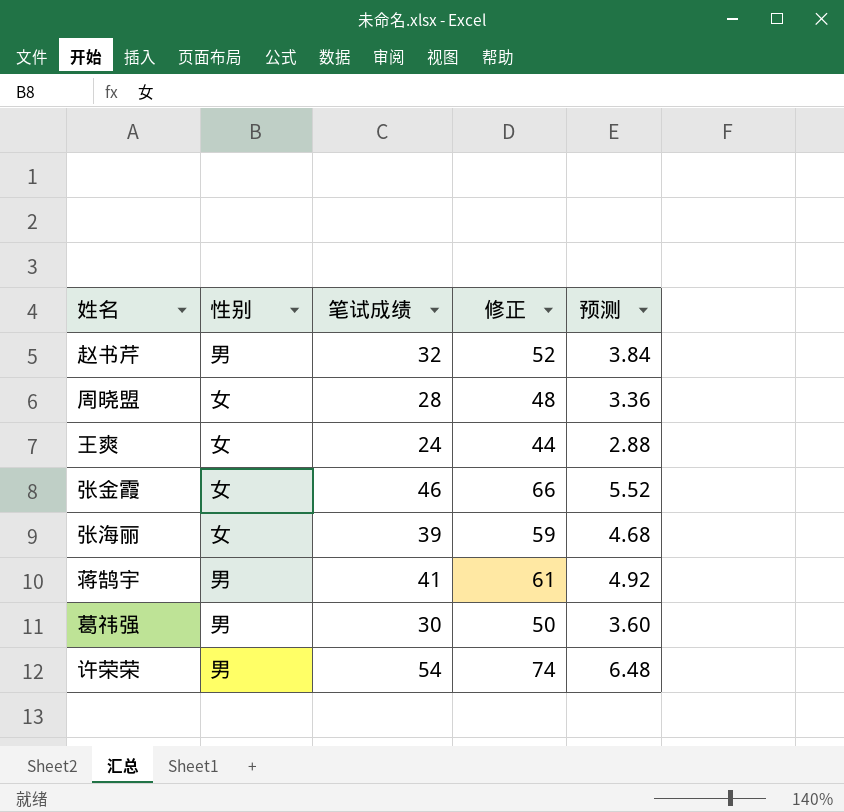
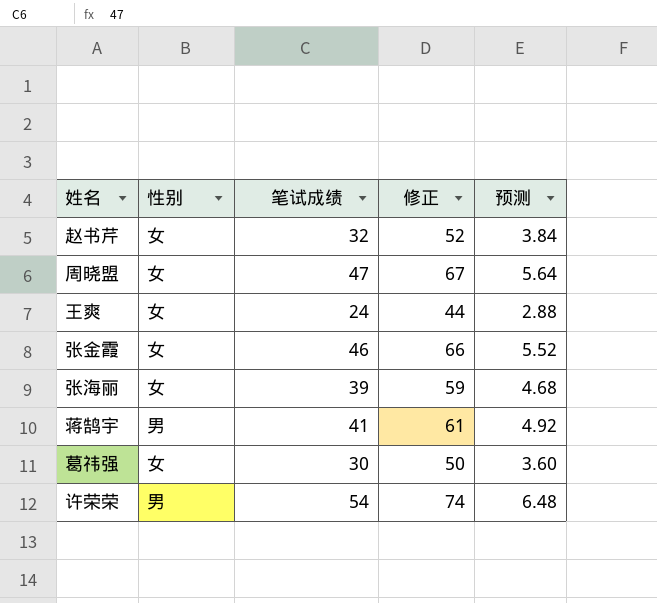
赵书芹 | 性别: 男 -> 女
周晓盟 | 笔试成绩: 28 -> 47
周晓盟 | 修正: 48 -> 67
周晓盟 | 预测: 3.36 -> 5.64
葛祎强 | 性别: 男 -> 女

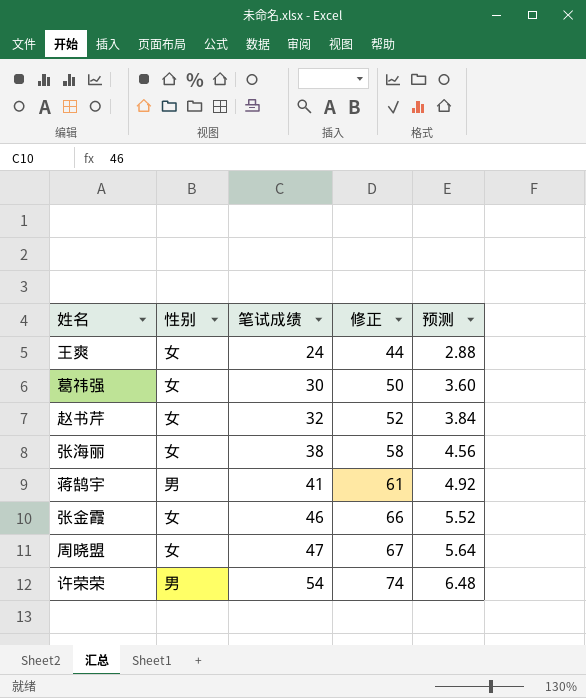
row order: none -> 笔试成绩 ascending
张海丽 | 笔试成绩: 39 -> 38
张海丽 | 修正: 59 -> 58
张海丽 | 预测: 4.68 -> 4.56

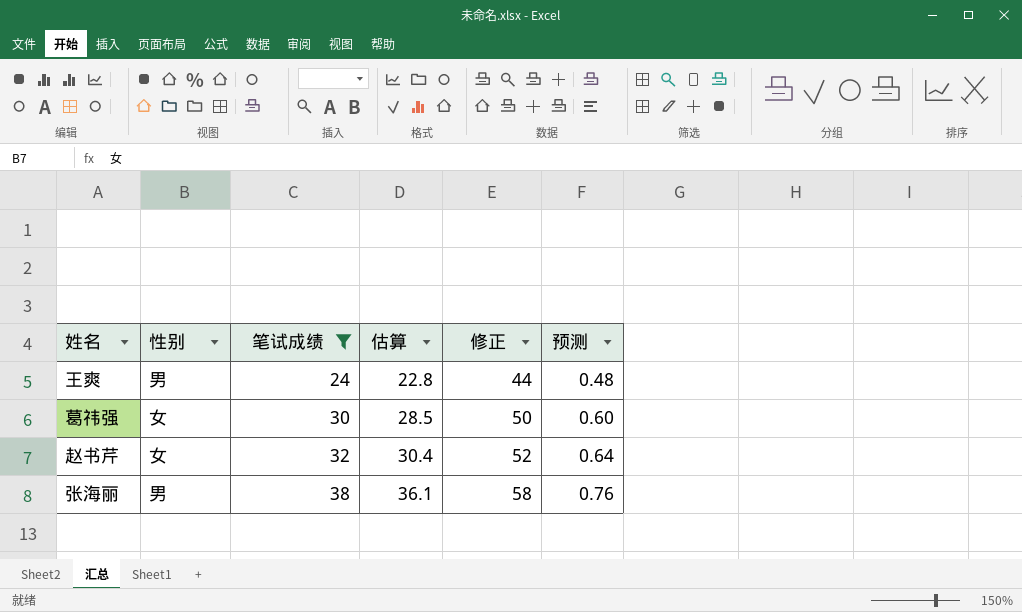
filter: none -> 笔试成绩 <= 38
column 估算 | formula: none -> [笔试成绩] * 0.95
column 预测 | formula: [笔试成绩] * 0.12 -> [笔试成绩] * 0.02
王爽 | 性别: 女 -> 男
张海丽 | 性别: 女 -> 男

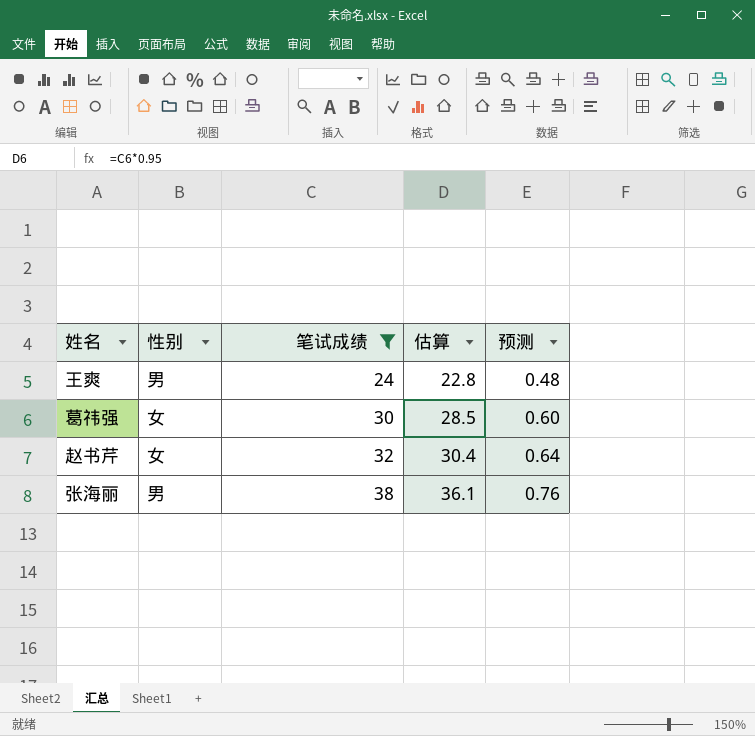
column 修正 | formula: [笔试成绩] + 20 -> none

